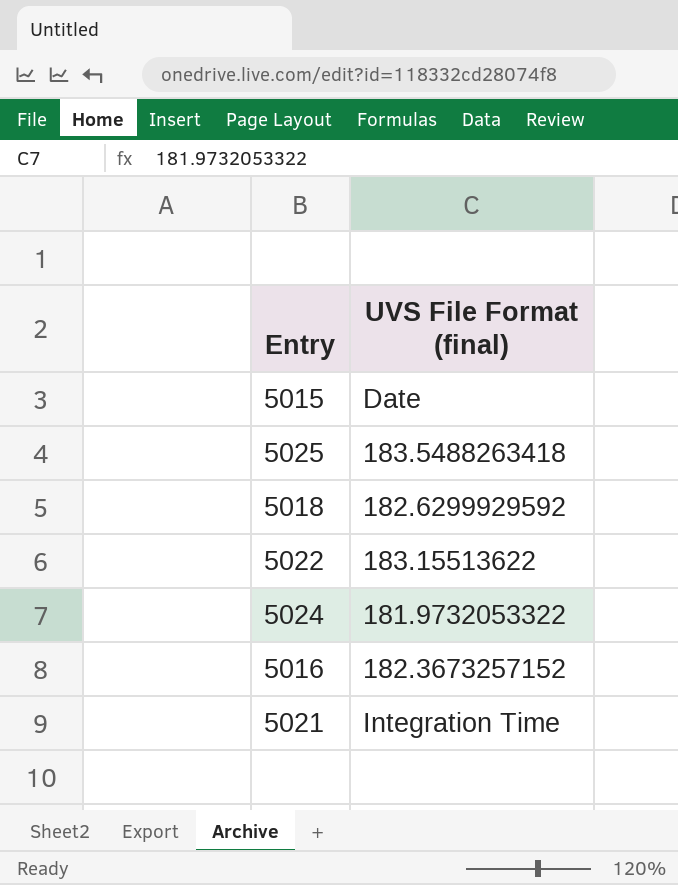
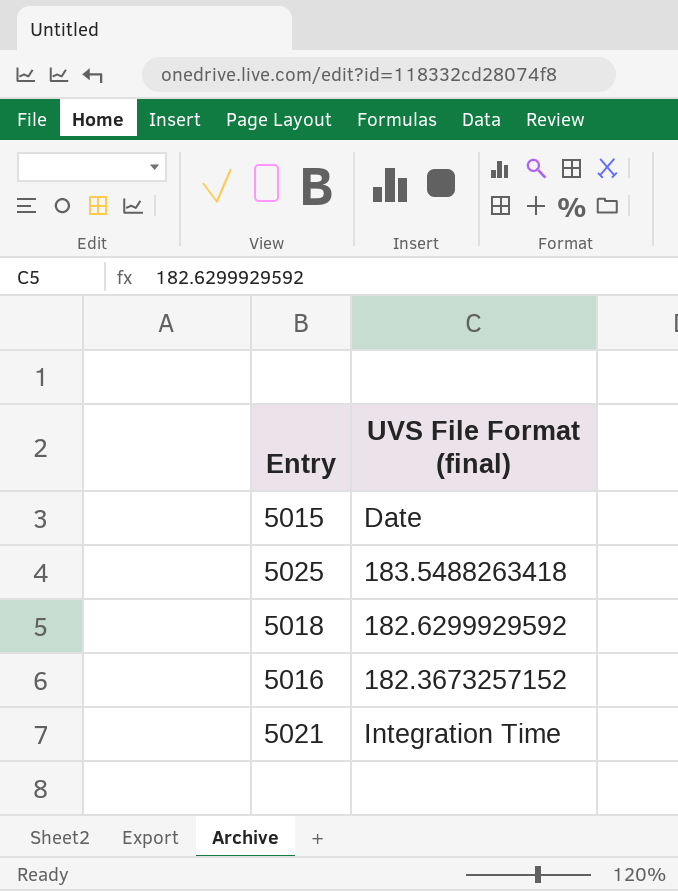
row 5022: 183.15513622 -> none
row 5024: 181.9732053322 -> none

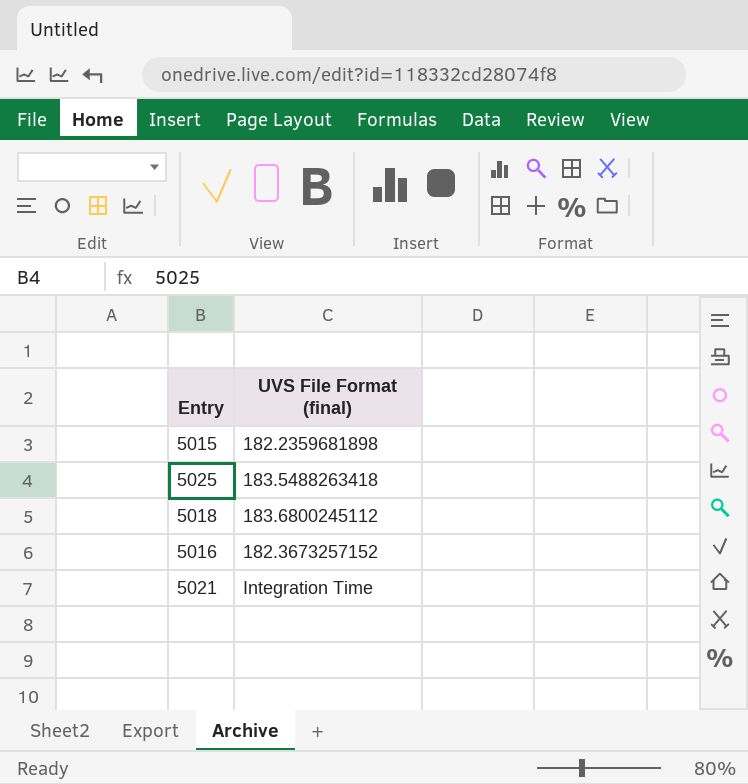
5015 | UVS File Format (final): Date -> 182.2359681898
5018 | UVS File Format (final): 182.6299929592 -> 183.6800245112

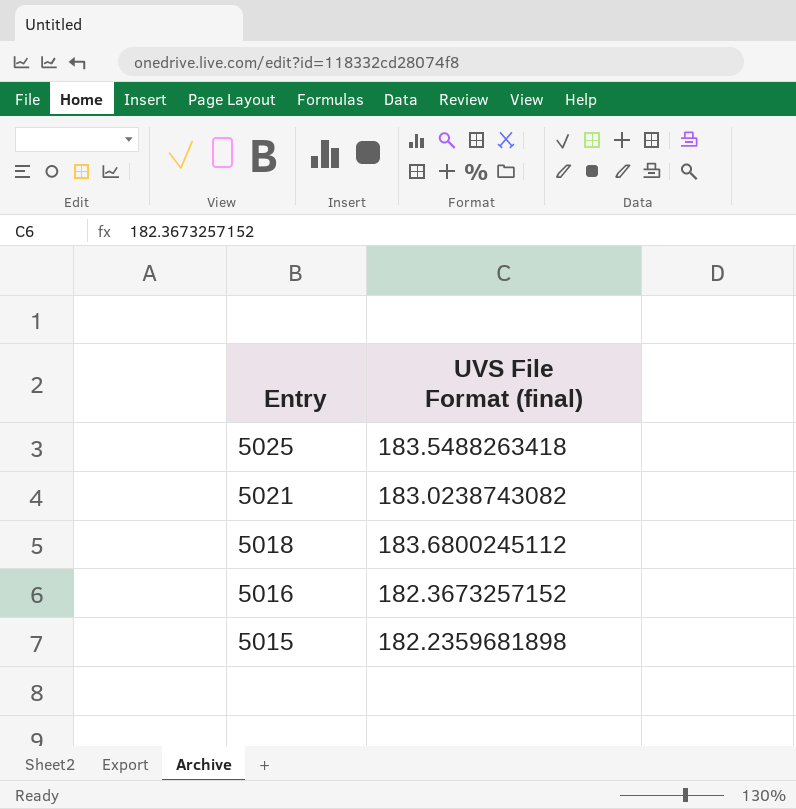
row order: none -> Entry descending
5021 | UVS File Format (final): Integration Time -> 183.0238743082

